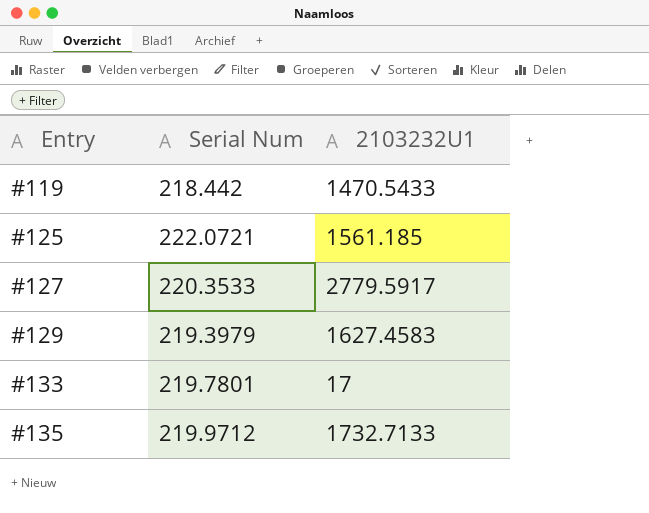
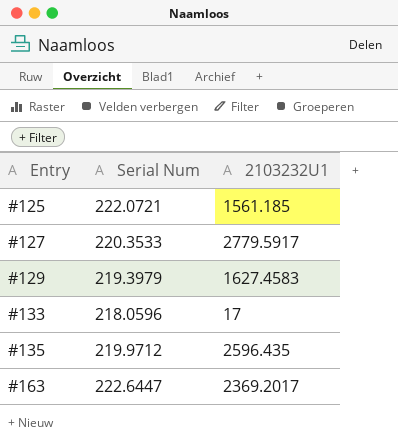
row #119: 218.442 | 1470.5433 -> none
#133 | Serial Num: 219.7801 -> 218.0596
#135 | 2103232U1: 1732.7133 -> 2596.435
row #163: none -> 222.6447 | 2369.2017

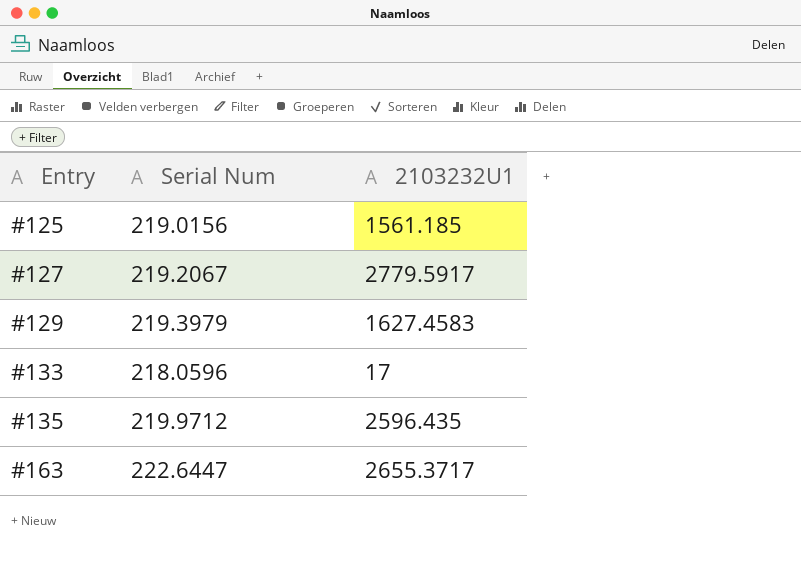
#125 | Serial Num: 222.0721 -> 219.0156
#127 | Serial Num: 220.3533 -> 219.2067
#163 | 2103232U1: 2369.2017 -> 2655.3717

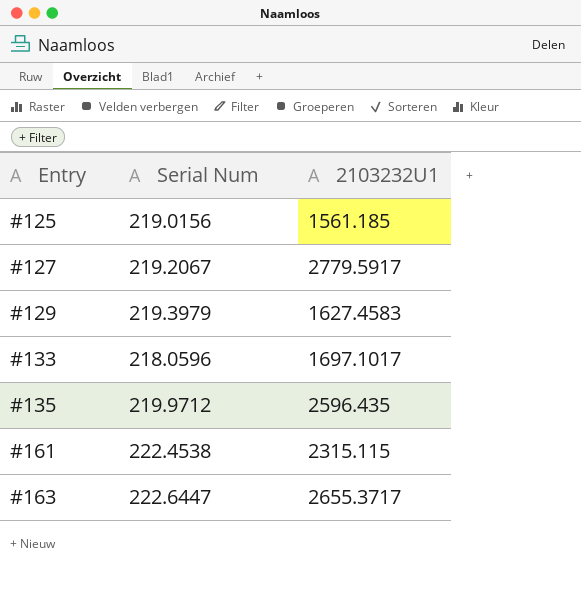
#133 | 2103232U1: 17 -> 1697.1017
row #161: none -> 222.4538 | 2315.115

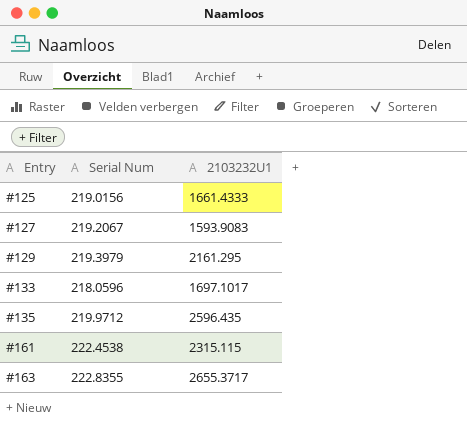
#125 | 2103232U1: 1561.185 -> 1661.4333
#127 | 2103232U1: 2779.5917 -> 1593.9083
#129 | 2103232U1: 1627.4583 -> 2161.295
#163 | Serial Num: 222.6447 -> 222.8355

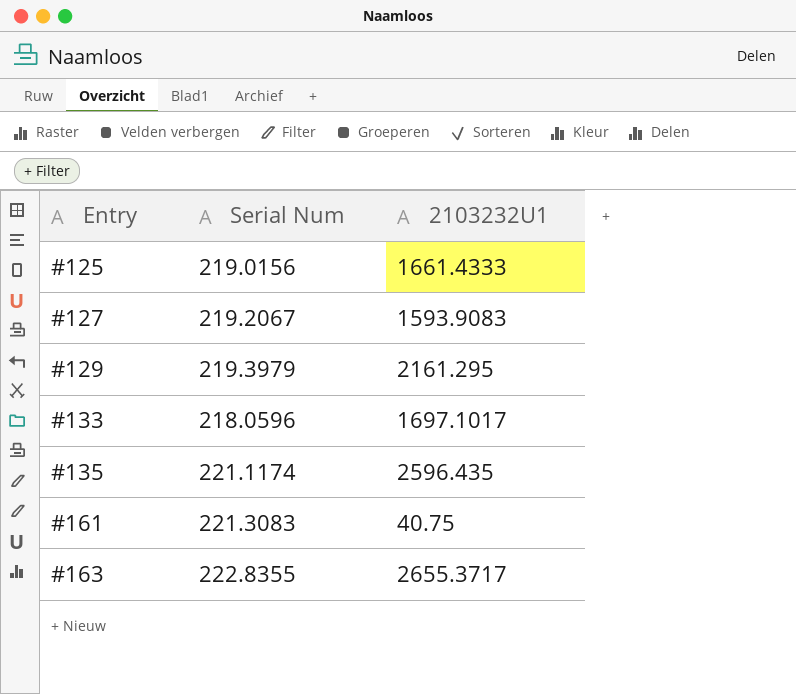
#135 | Serial Num: 219.9712 -> 221.1174
#161 | Serial Num: 222.4538 -> 221.3083
#161 | 2103232U1: 2315.115 -> 40.75

